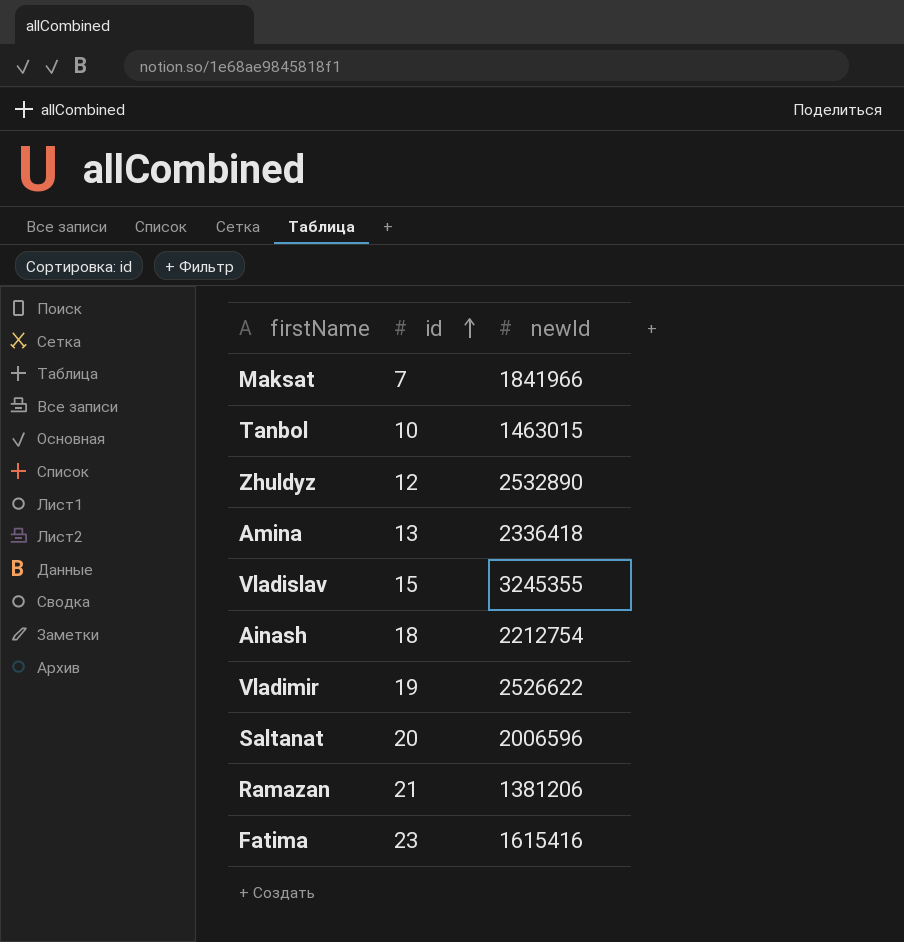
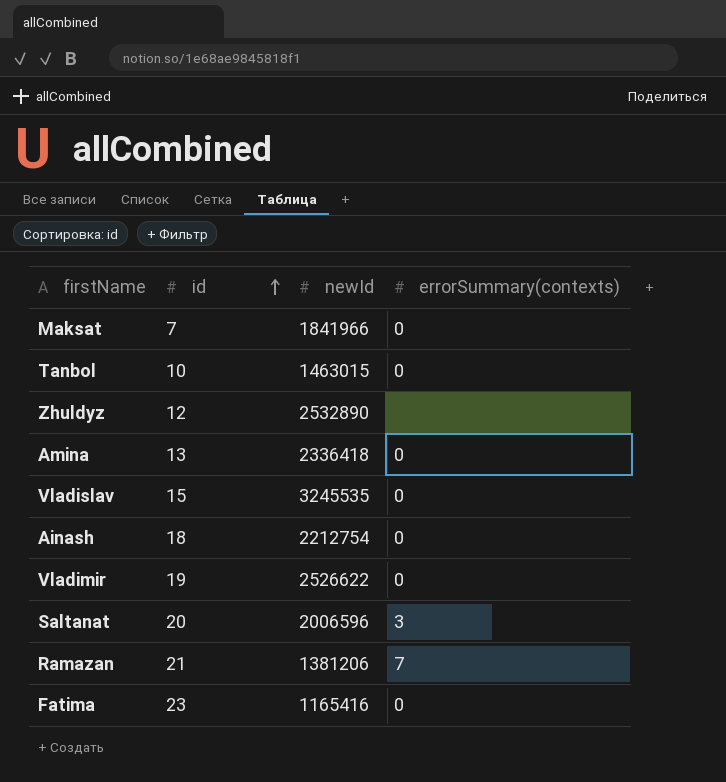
column errorSummary(contexts) | position: none -> 4
Vladislav | newId: 3245355 -> 3245535
Fatima | newId: 1615416 -> 1165416

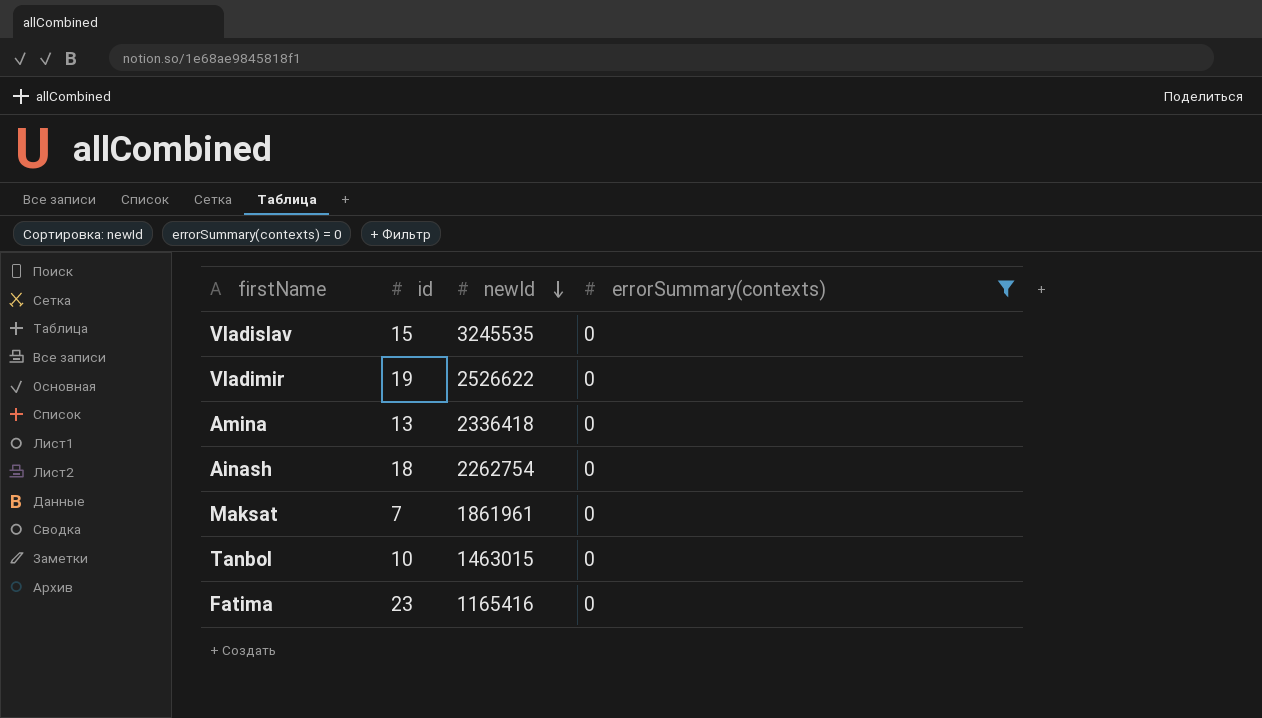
filter: none -> errorSummary(contexts) = 0
row order: id ascending -> newId descending
Ainash | newId: 2212754 -> 2262754
Maksat | newId: 1841966 -> 1861961

